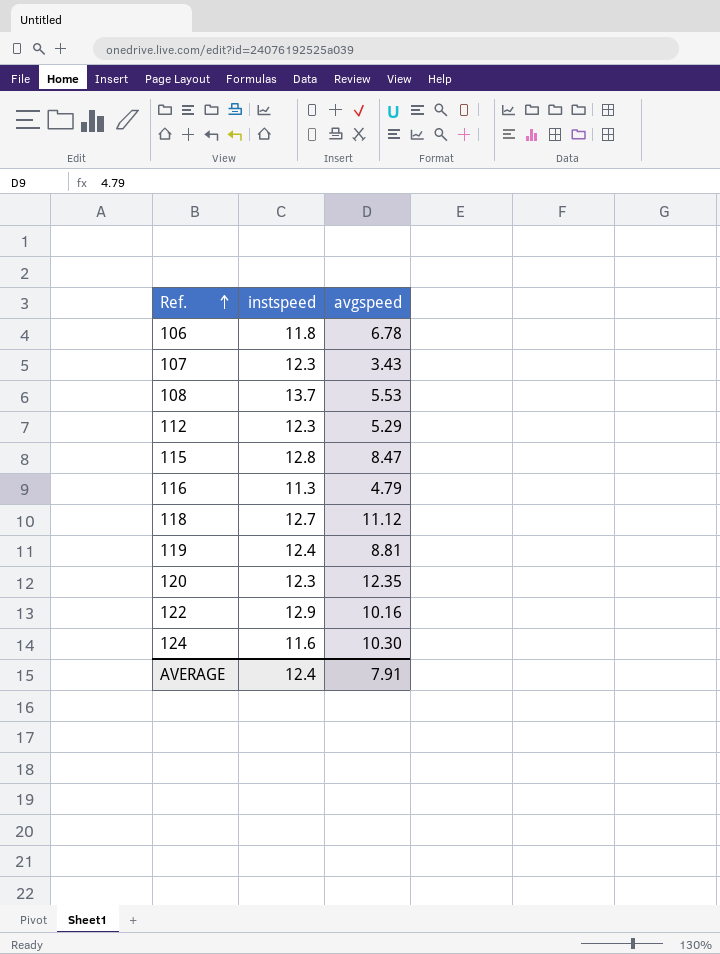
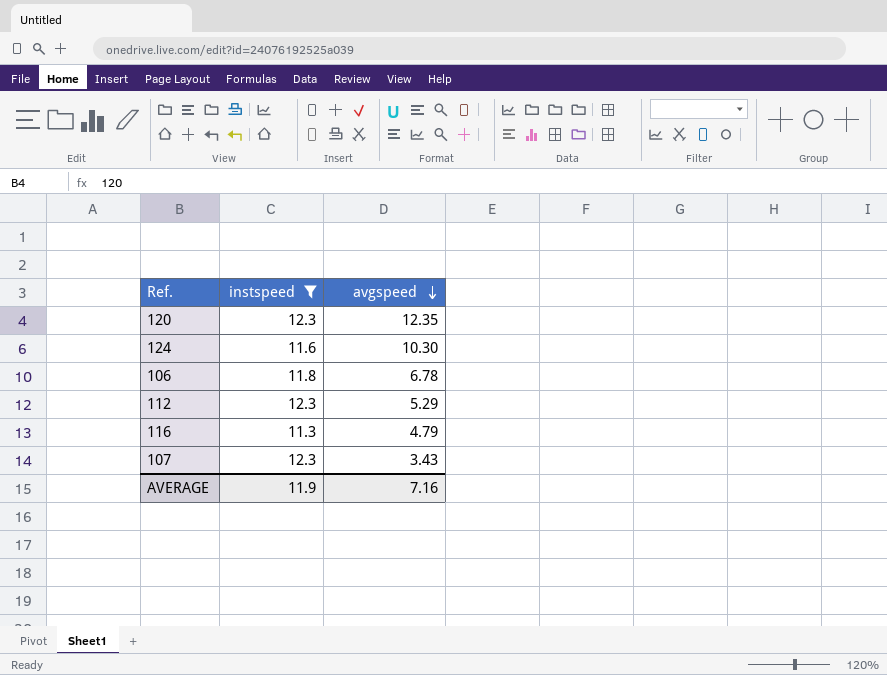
filter: none -> instspeed <= 12.3
row order: Ref. ascending -> avgspeed descending
AVERAGE | instspeed: 12.4 -> 11.9
AVERAGE | avgspeed: 7.91 -> 7.16

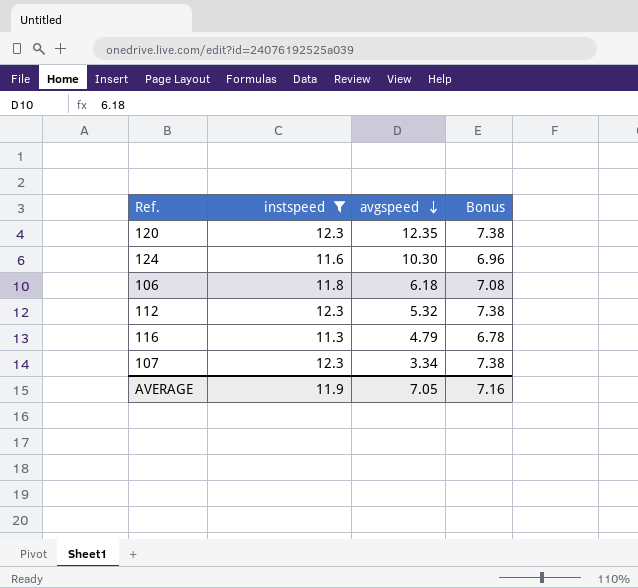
column Bonus | formula: none -> [instspeed] * 0.6
106 | avgspeed: 6.78 -> 6.18
112 | avgspeed: 5.29 -> 5.32
107 | avgspeed: 3.43 -> 3.34
AVERAGE | avgspeed: 7.16 -> 7.05

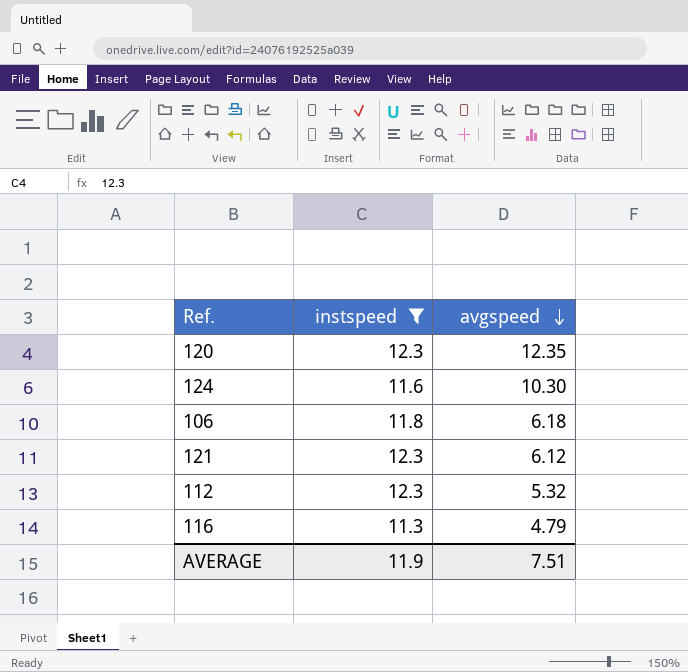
column Bonus | formula: [instspeed] * 0.6 -> none
row 107: 12.3 | 3.34 | 7.38 -> none
row 121: none -> 12.3 | 6.12
AVERAGE | avgspeed: 7.05 -> 7.51

